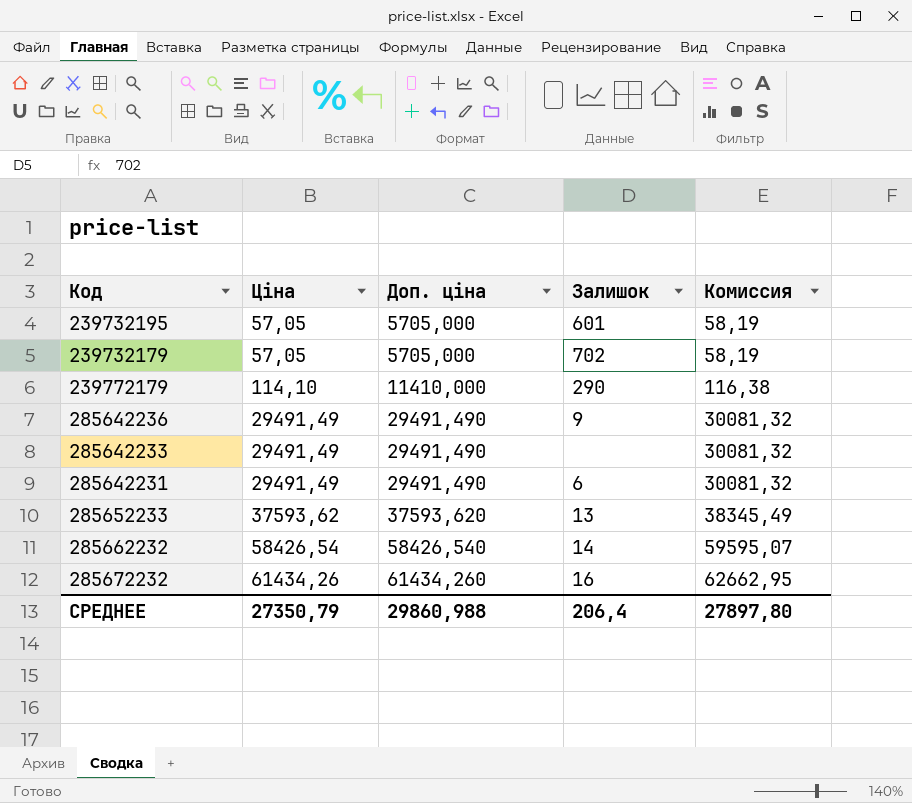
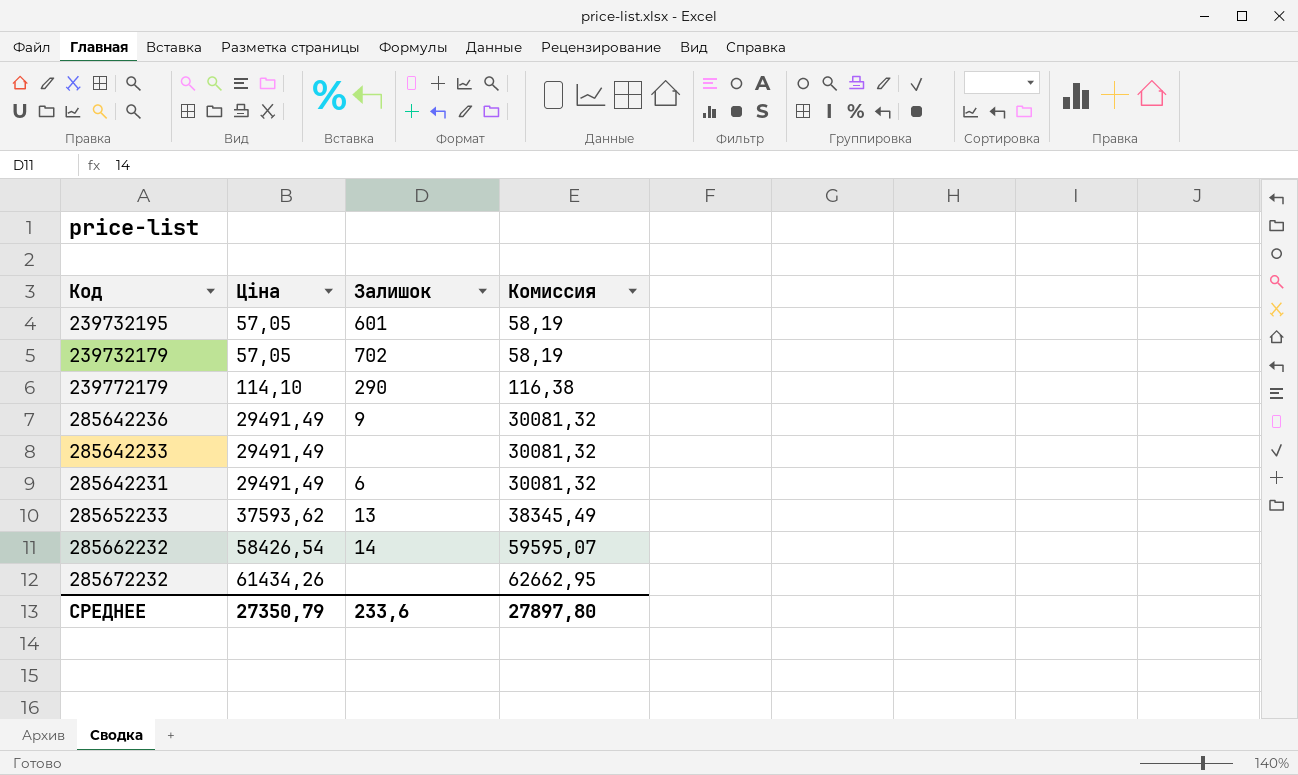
column Доп. ціна | position: 3 -> none
285672232 | Залишок: 16 -> none
СРЕДНЕЕ | Залишок: 206,4 -> 233,6

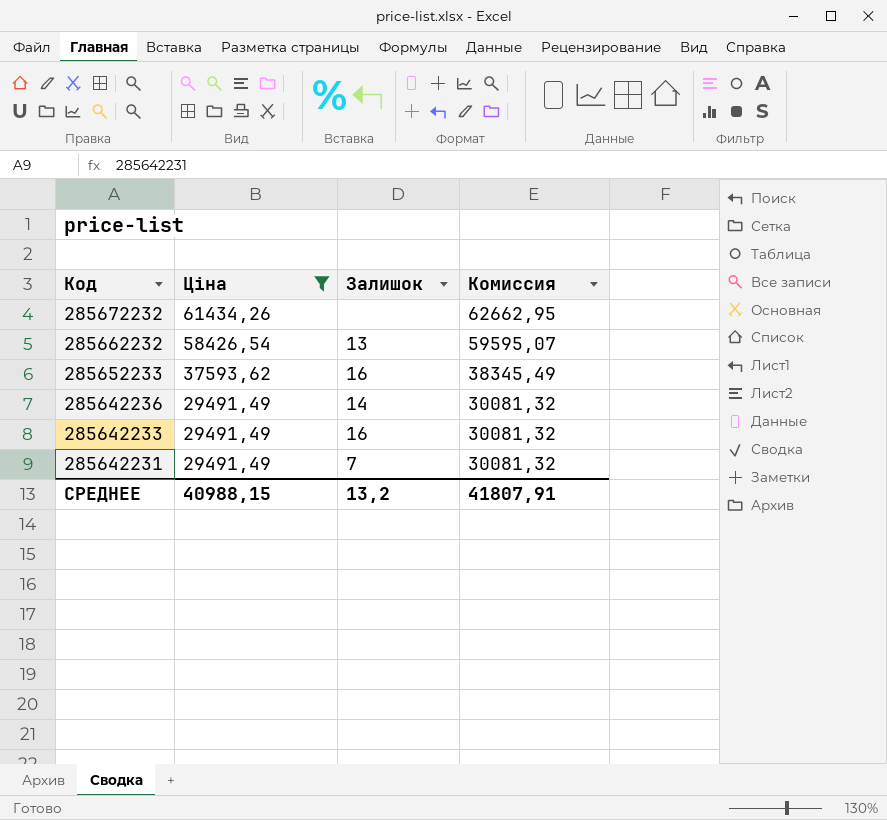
filter: none -> Ціна >= 29491,49
row order: Ціна ascending -> Код descending
285662232 | Залишок: 14 -> 13
285652233 | Залишок: 13 -> 16
285642236 | Залишок: 9 -> 14
285642233 | Залишок: none -> 16
285642231 | Залишок: 6 -> 7
СРЕДНЕЕ | Ціна: 27350,79 -> 40988,15
СРЕДНЕЕ | Залишок: 233,6 -> 13,2
СРЕДНЕЕ | Комиссия: 27897,80 -> 41807,91

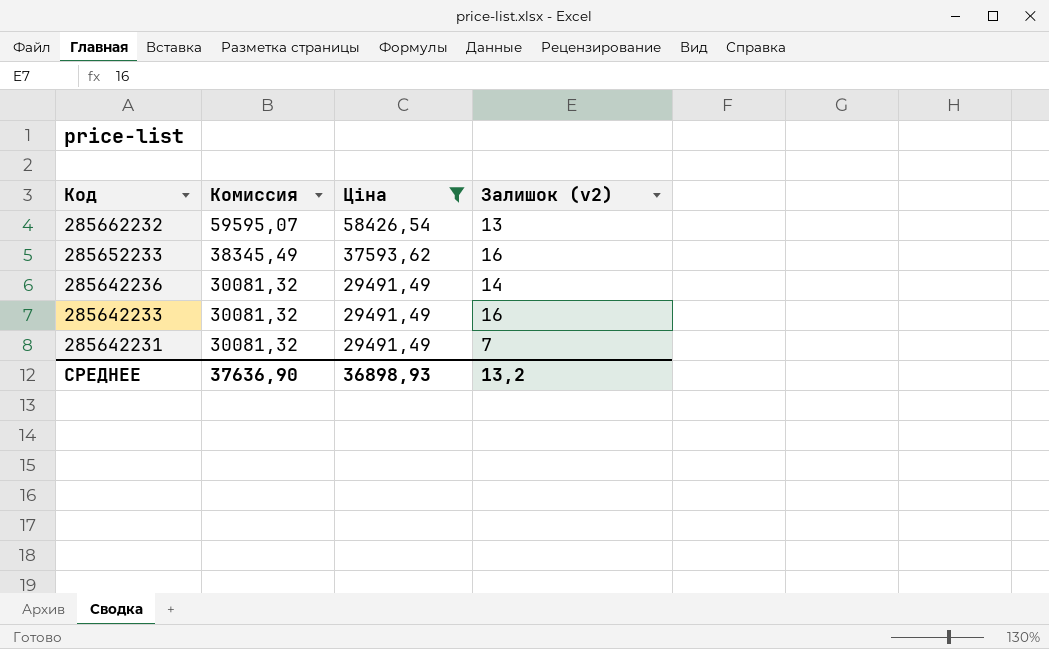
column Комиссия | position: 4 -> 2
column name: Залишок -> Залишок (v2)
row 285672232: 61434,26 | none | 62662,95 -> none
СРЕДНЕЕ | Комиссия: 41807,91 -> 37636,90
СРЕДНЕЕ | Ціна: 40988,15 -> 36898,93

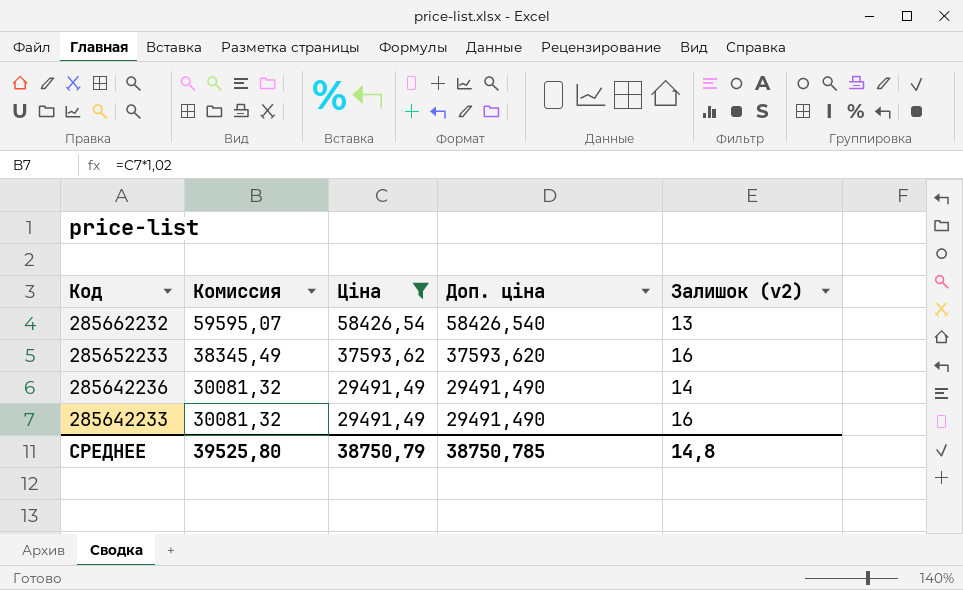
column Доп. ціна | position: none -> 4
row 285642231: 30081,32 | 29491,49 | 7 -> none
СРЕДНЕЕ | Комиссия: 37636,90 -> 39525,80
СРЕДНЕЕ | Ціна: 36898,93 -> 38750,79
СРЕДНЕЕ | Залишок (v2): 13,2 -> 14,8

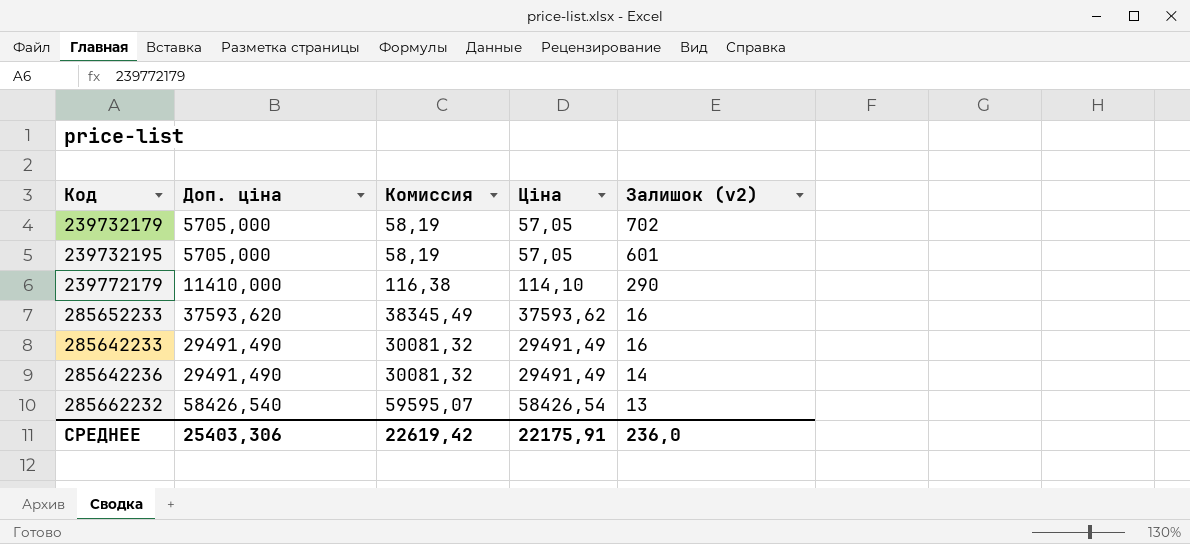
filter: Ціна >= 29491,49 -> none
row order: Код descending -> Залишок (v2) descending
column Доп. ціна | position: 4 -> 2
СРЕДНЕЕ | Доп. ціна: 38750,785 -> 25403,306
СРЕДНЕЕ | Комиссия: 39525,80 -> 22619,42
СРЕДНЕЕ | Ціна: 38750,79 -> 22175,91
СРЕДНЕЕ | Залишок (v2): 14,8 -> 236,0

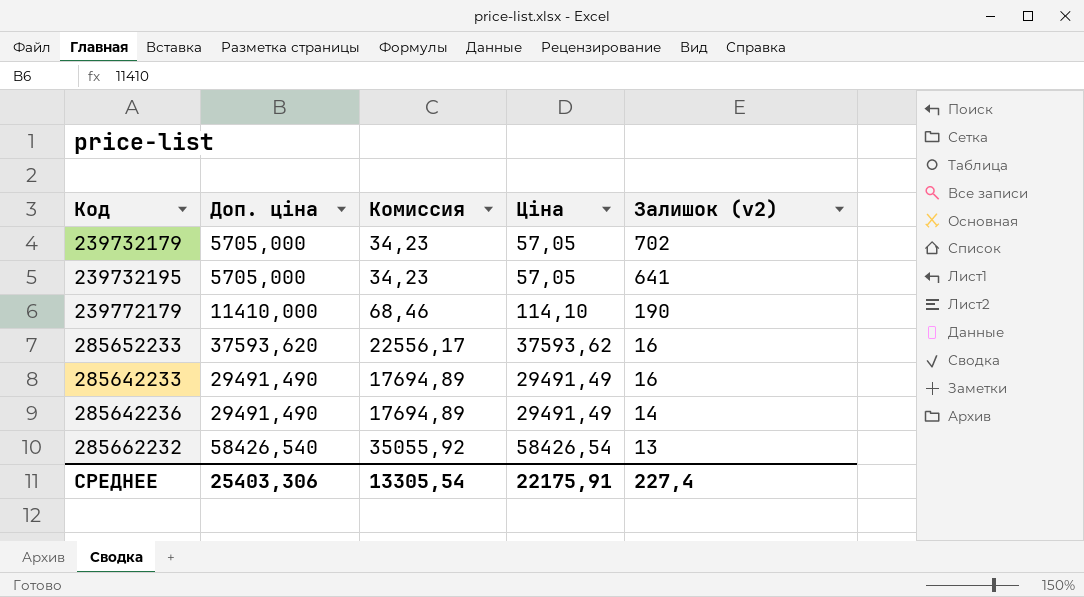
column Комиссия | formula: [Ціна] * 1,02 -> [Ціна] * 0,6
239732195 | Залишок (v2): 601 -> 641
239772179 | Залишок (v2): 290 -> 190
СРЕДНЕЕ | Комиссия: 22619,42 -> 13305,54
СРЕДНЕЕ | Залишок (v2): 236,0 -> 227,4

